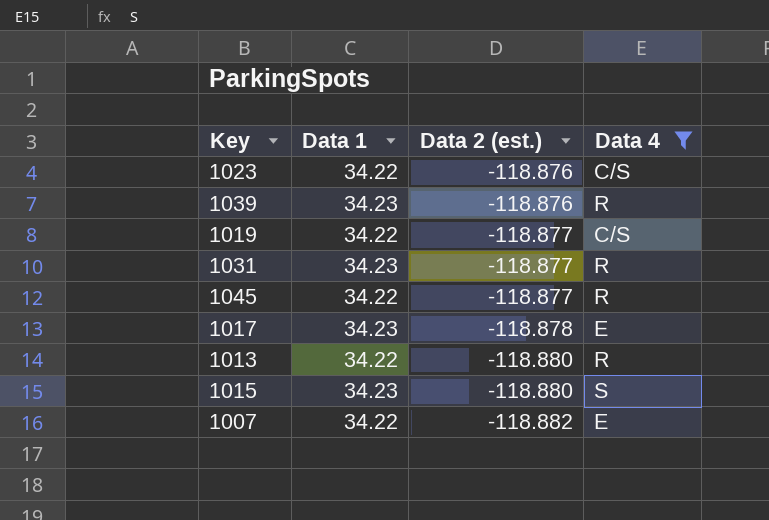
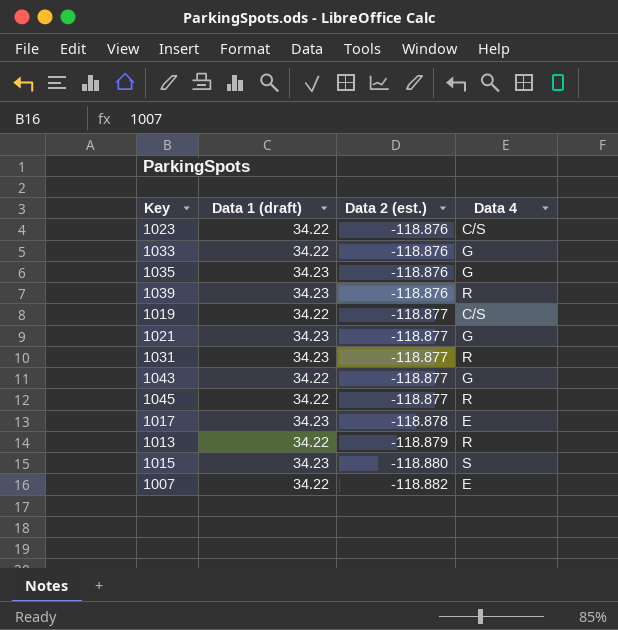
filter: Data 4 != G -> none
column name: Data 1 -> Data 1 (draft)
1013 | Data 2 (est.): -118.880 -> -118.879

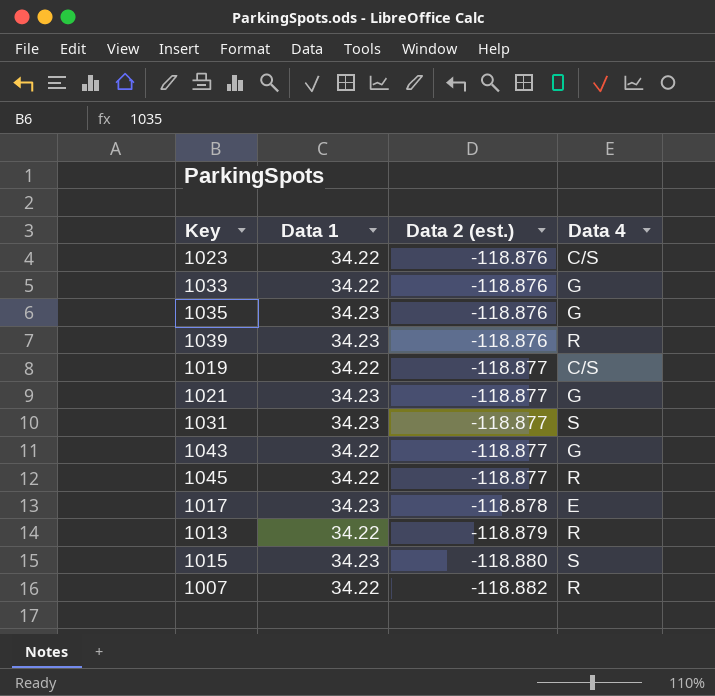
column name: Data 1 (draft) -> Data 1
1031 | Data 4: R -> S
1007 | Data 4: E -> R

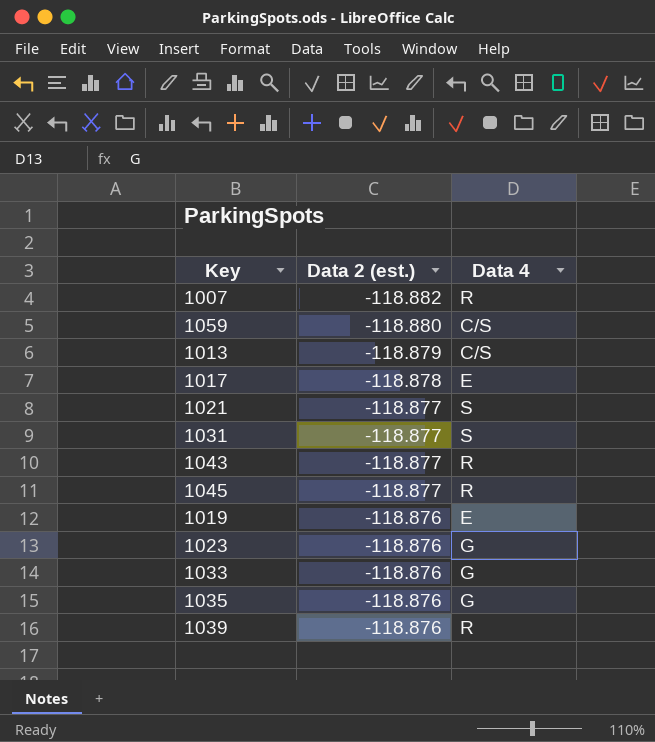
row order: Data 2 (est.) descending -> Data 2 (est.) ascending
column Data 1 | position: 2 -> none
row 1015: 34.23 | -118.880 | S -> none
row 1059: none -> -118.880 | C/S
1013 | Data 4: R -> C/S
1021 | Data 4: G -> S
1043 | Data 4: G -> R
1019 | Data 2 (est.): -118.877 -> -118.876
1019 | Data 4: C/S -> E
1023 | Data 4: C/S -> G

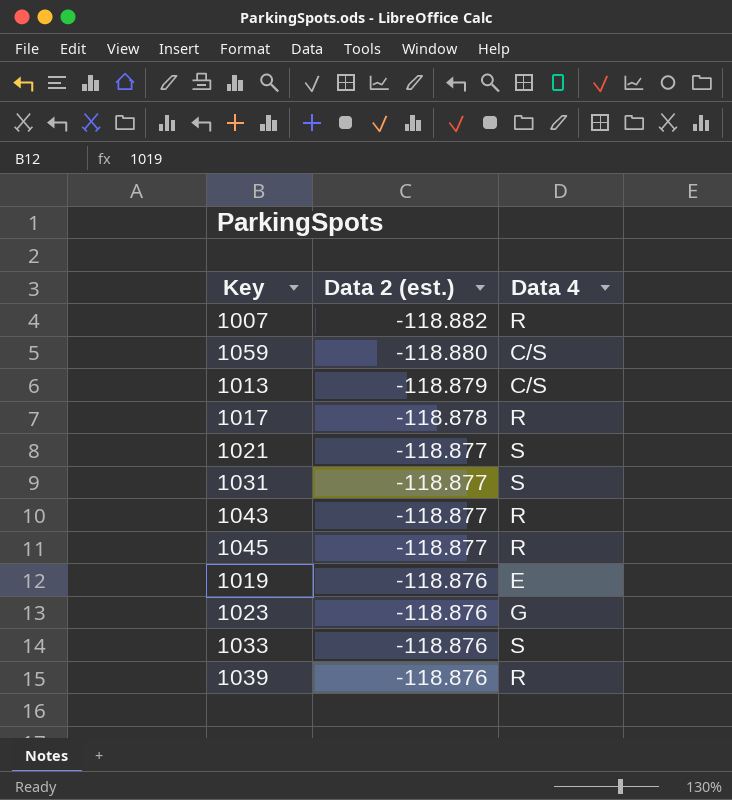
row 1035: -118.876 | G -> none
1017 | Data 4: E -> R
1033 | Data 4: G -> S

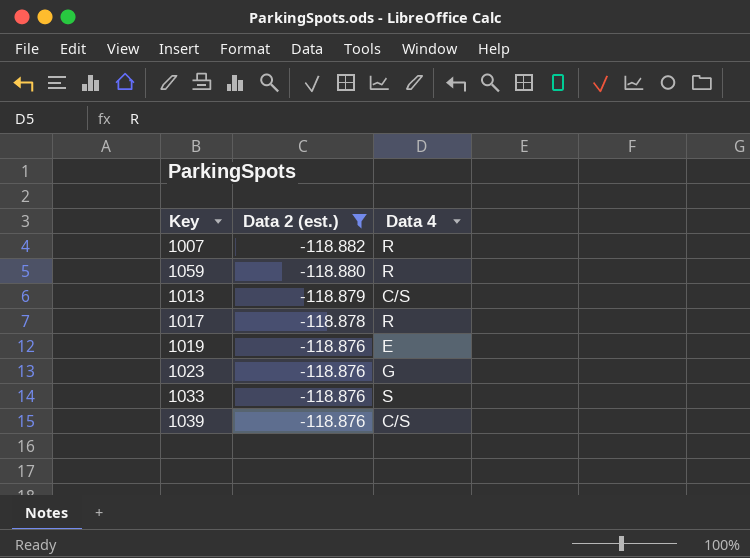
filter: none -> Data 2 (est.) != -118.877
1059 | Data 4: C/S -> R
1039 | Data 4: R -> C/S

